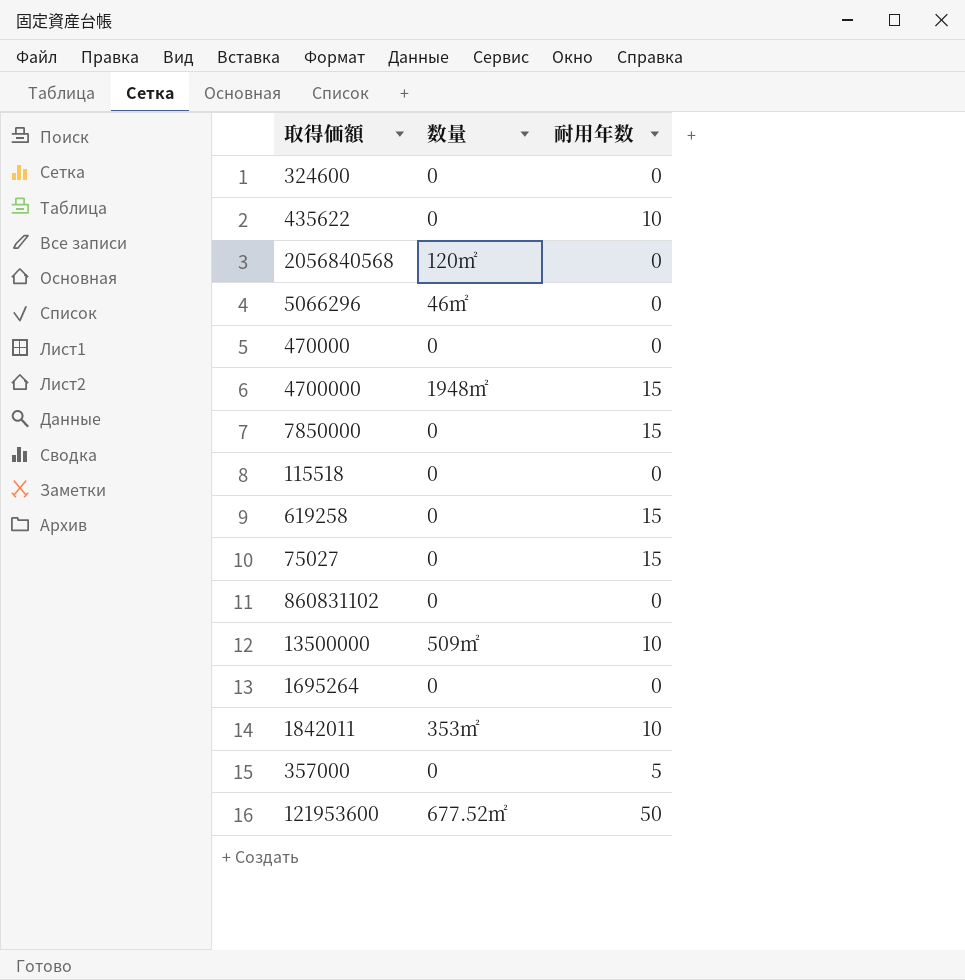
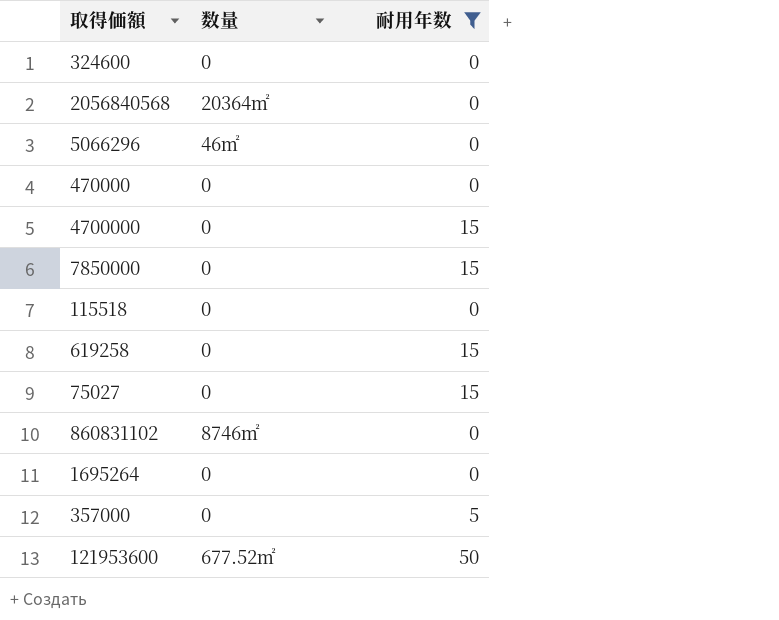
filter: none -> 耐用年数 != 10
2056840568 | 数量: 120㎡ -> 20364㎡
4700000 | 数量: 1948㎡ -> 0
860831102 | 数量: 0 -> 8746㎡

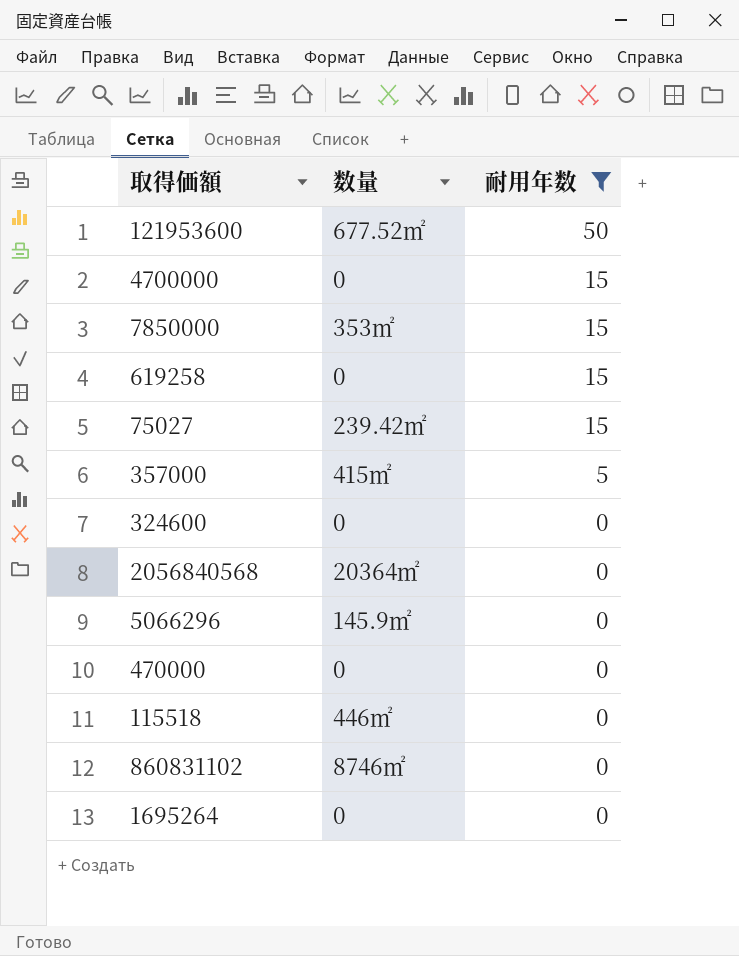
row order: none -> 耐用年数 descending
7850000 | 数量: 0 -> 353㎡
75027 | 数量: 0 -> 239.42㎡
357000 | 数量: 0 -> 415㎡
5066296 | 数量: 46㎡ -> 145.9㎡
115518 | 数量: 0 -> 446㎡

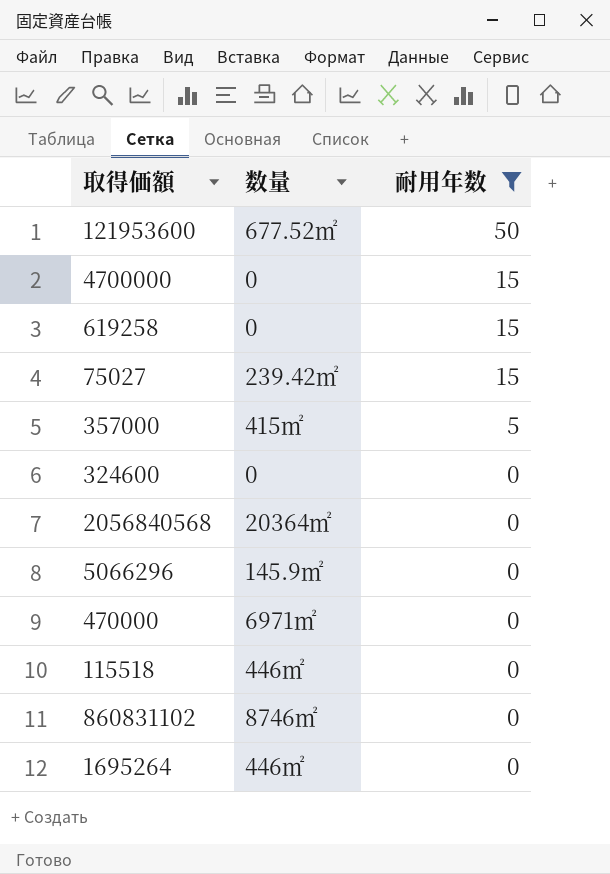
row 7850000: 353㎡ | 15 -> none
470000 | 数量: 0 -> 6971㎡
1695264 | 数量: 0 -> 446㎡

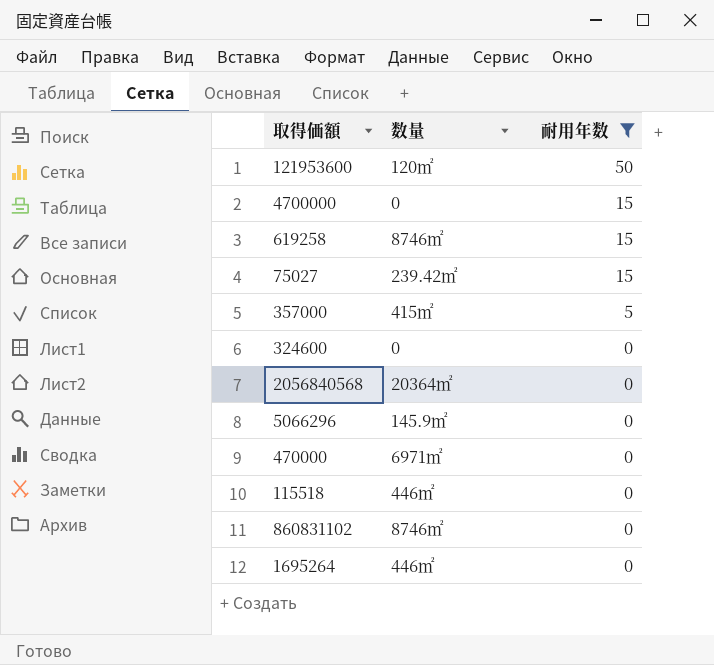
121953600 | 数量: 677.52㎡ -> 120㎡
619258 | 数量: 0 -> 8746㎡

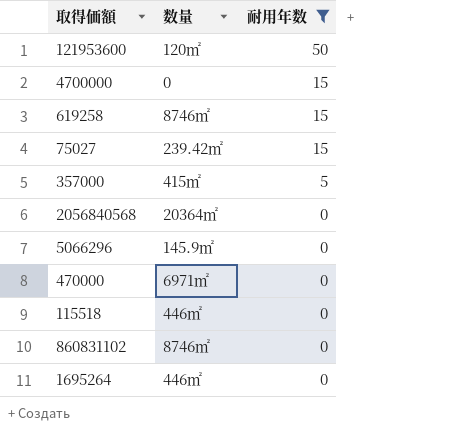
row 324600: 0 | 0 -> none

